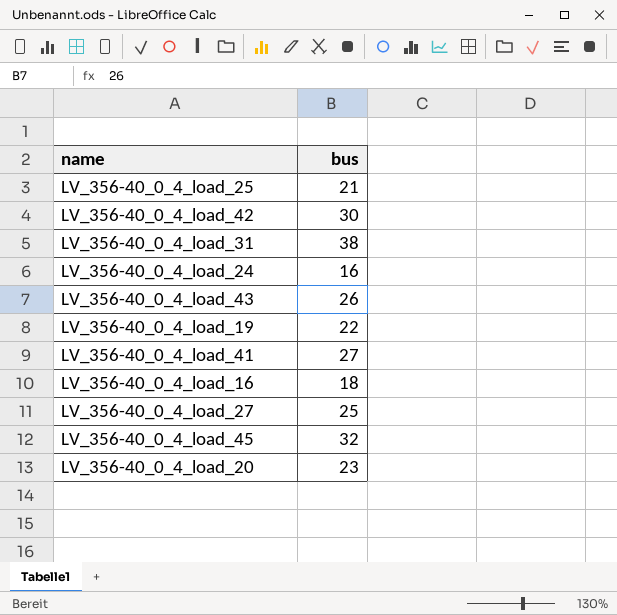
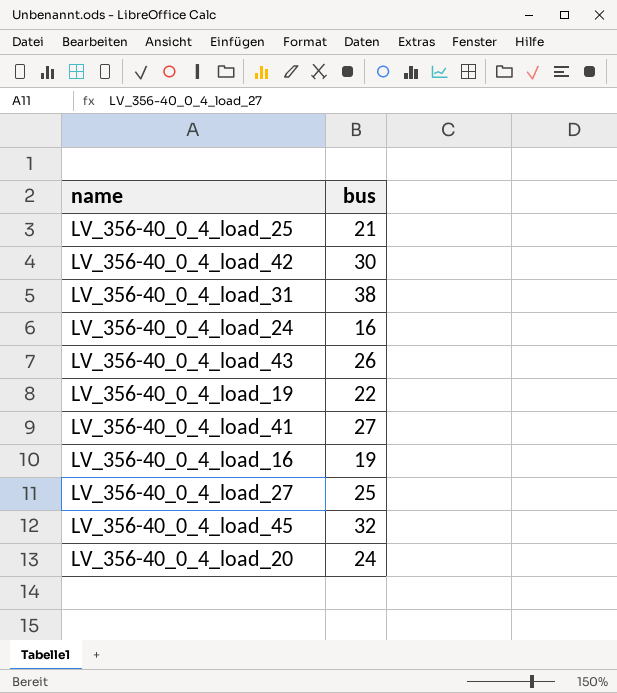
LV_356-40_0_4_load_16 | bus: 18 -> 19
LV_356-40_0_4_load_20 | bus: 23 -> 24

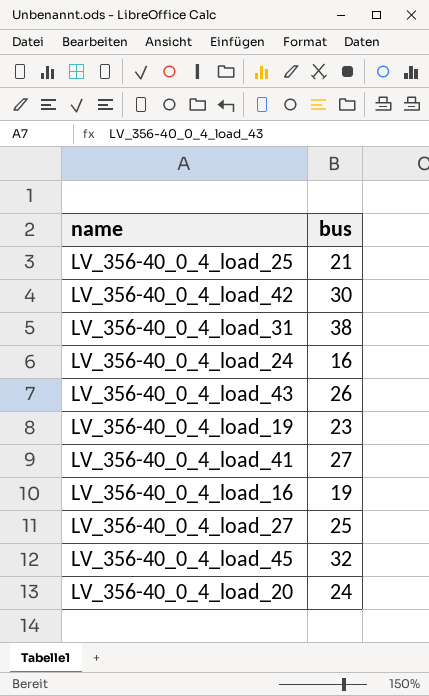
LV_356-40_0_4_load_19 | bus: 22 -> 23

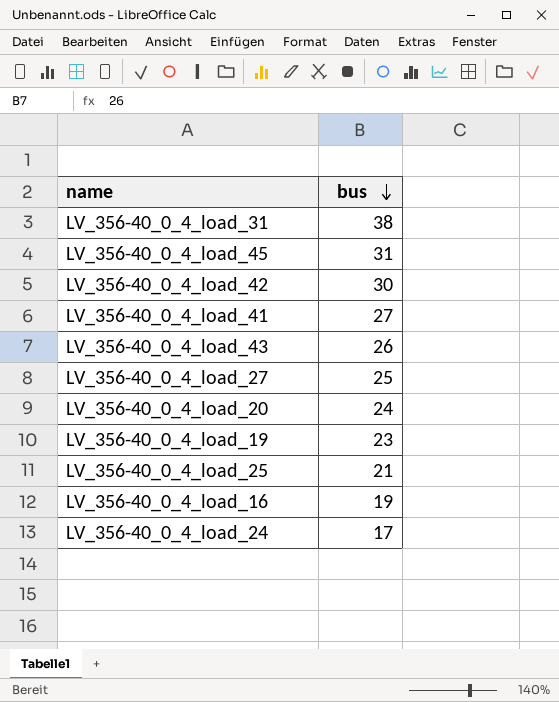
row order: none -> bus descending
LV_356-40_0_4_load_45 | bus: 32 -> 31
LV_356-40_0_4_load_24 | bus: 16 -> 17

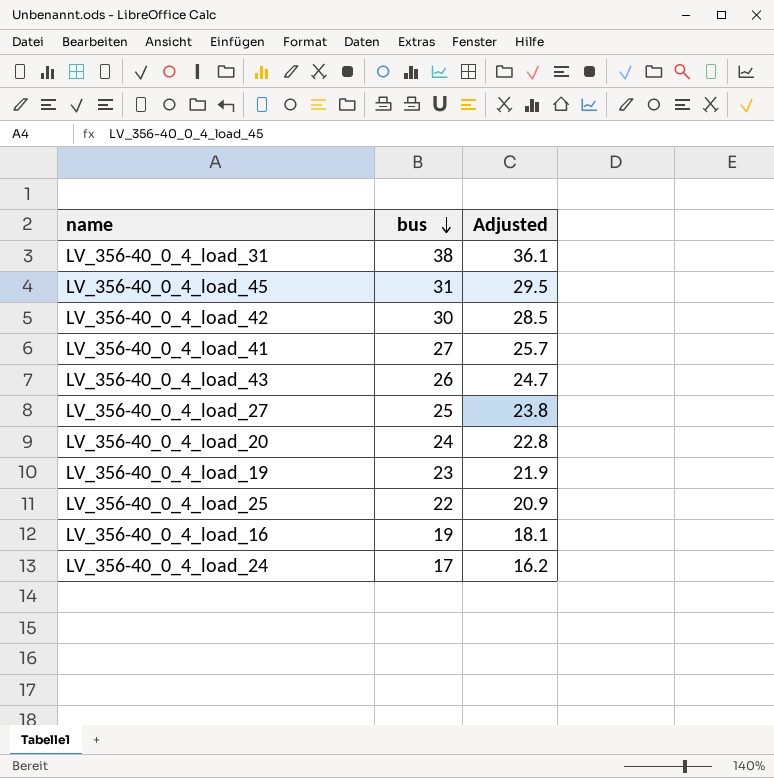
column Adjusted | formula: none -> [bus] * 0.95
LV_356-40_0_4_load_25 | bus: 21 -> 22

